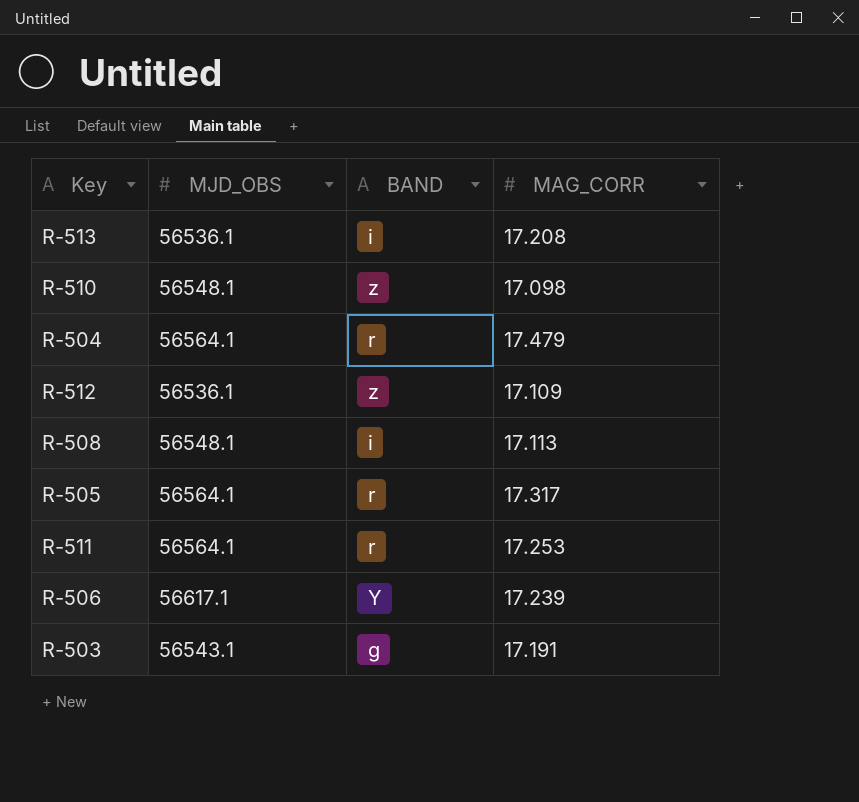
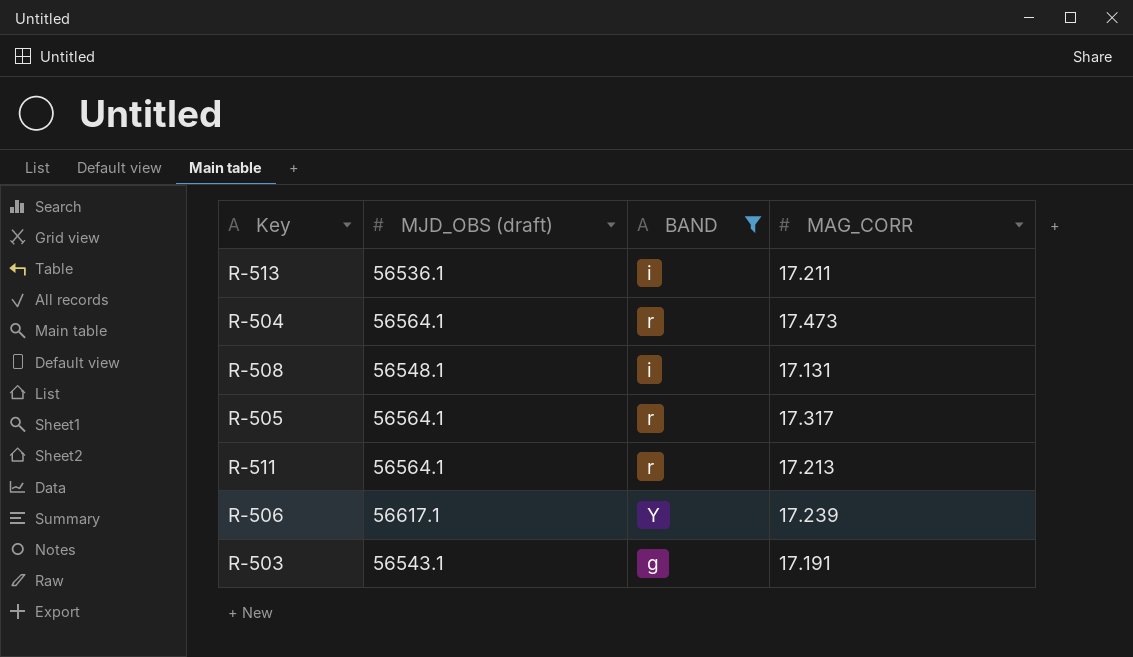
filter: none -> BAND != z
column name: MJD_OBS -> MJD_OBS (draft)
R-513 | MAG_CORR: 17.208 -> 17.211
R-504 | MAG_CORR: 17.479 -> 17.473
R-508 | MAG_CORR: 17.113 -> 17.131
R-511 | MAG_CORR: 17.253 -> 17.213

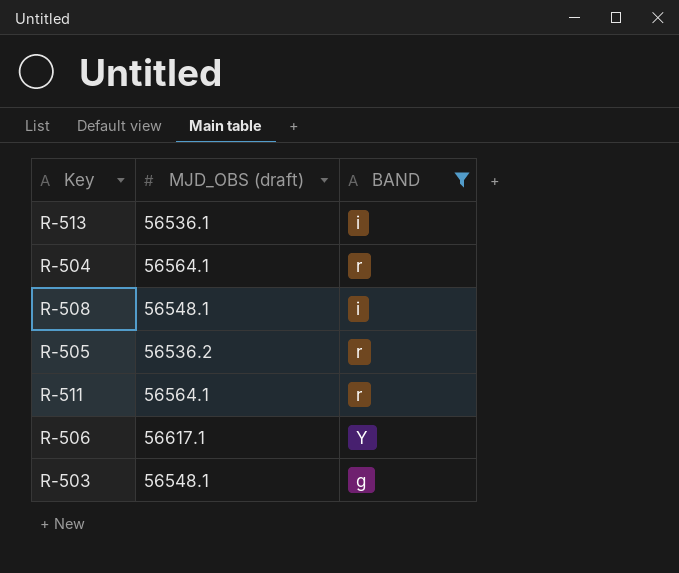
column MAG_CORR | position: 4 -> none
R-505 | MJD_OBS (draft): 56564.1 -> 56536.2
R-503 | MJD_OBS (draft): 56543.1 -> 56548.1

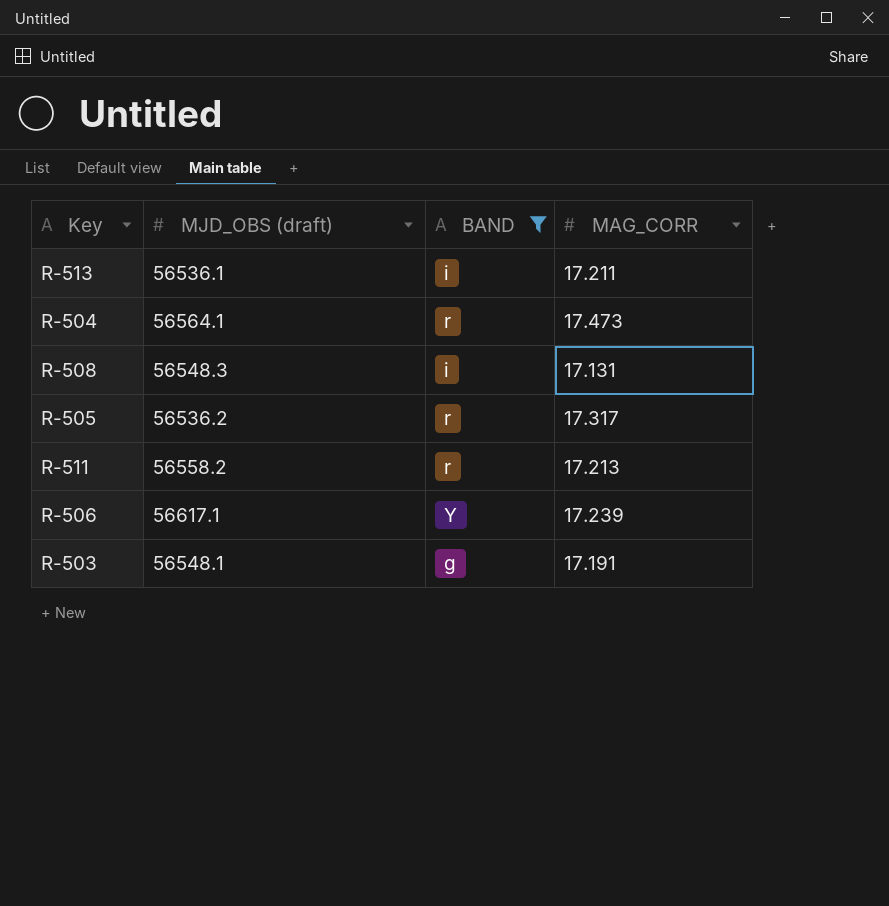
column MAG_CORR | position: none -> 4
R-508 | MJD_OBS (draft): 56548.1 -> 56548.3
R-511 | MJD_OBS (draft): 56564.1 -> 56558.2

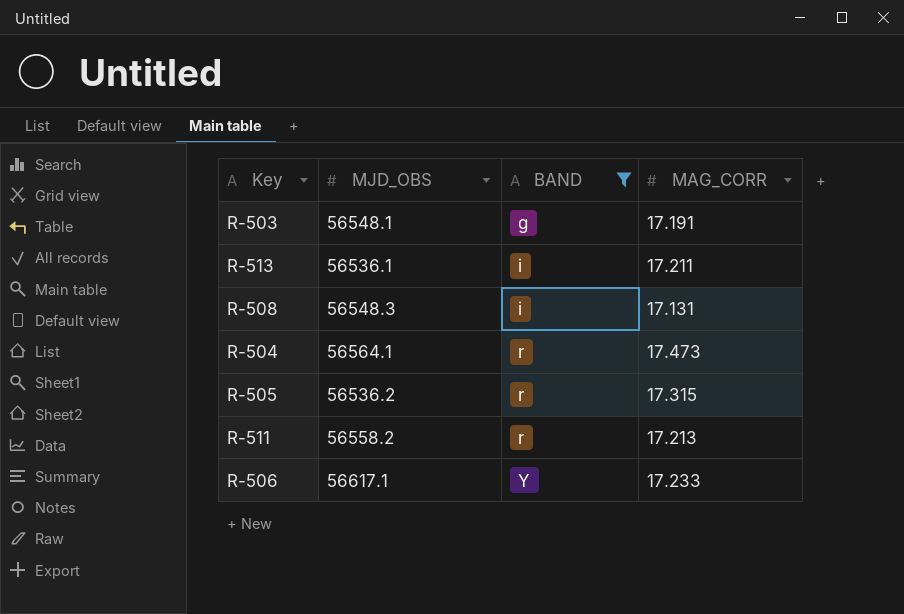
row order: none -> BAND ascending
column name: MJD_OBS (draft) -> MJD_OBS
R-505 | MAG_CORR: 17.317 -> 17.315
R-506 | MAG_CORR: 17.239 -> 17.233

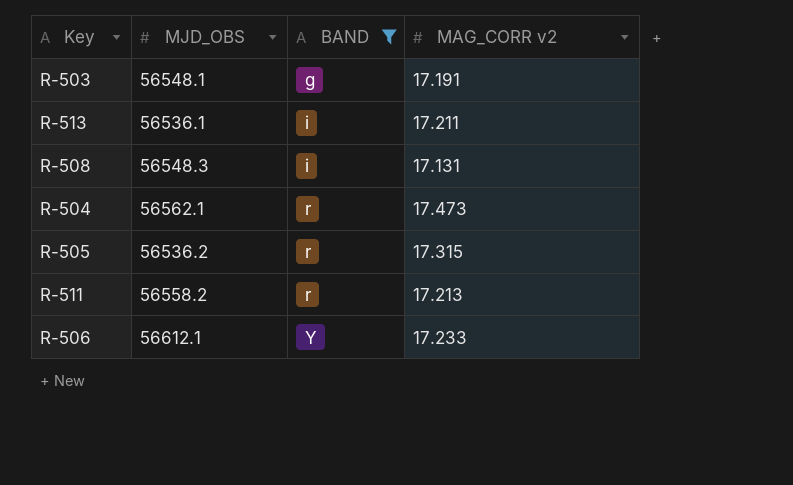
column name: MAG_CORR -> MAG_CORR v2
R-504 | MJD_OBS: 56564.1 -> 56562.1
R-506 | MJD_OBS: 56617.1 -> 56612.1

